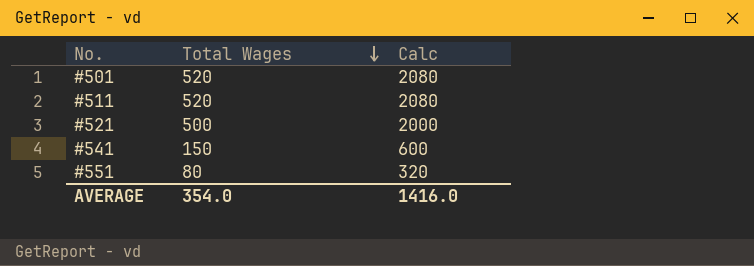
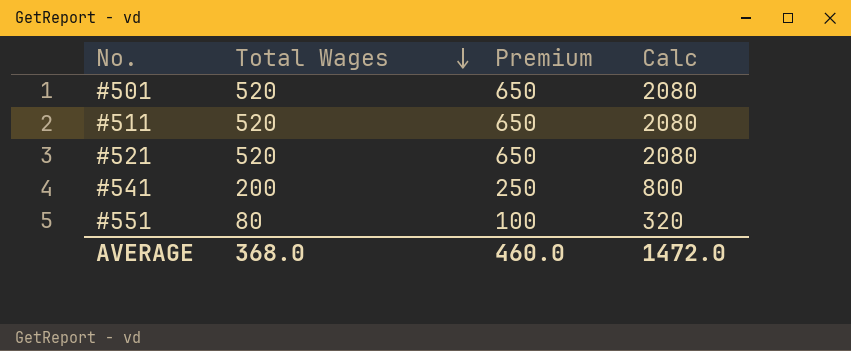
column Premium | formula: none -> [Total Wages] * 1.25
#521 | Total Wages: 500 -> 520
#521 | Calc: 2000 -> 2080
#541 | Total Wages: 150 -> 200
#541 | Calc: 600 -> 800
AVERAGE | Total Wages: 354.0 -> 368.0
AVERAGE | Calc: 1416.0 -> 1472.0

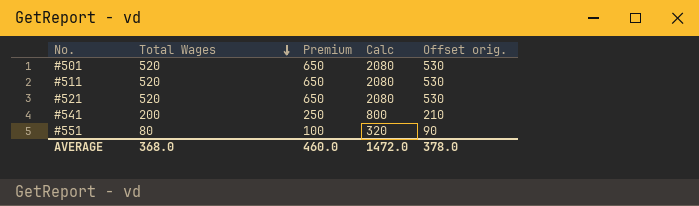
column Offset orig. | formula: none -> [Total Wages] + 10

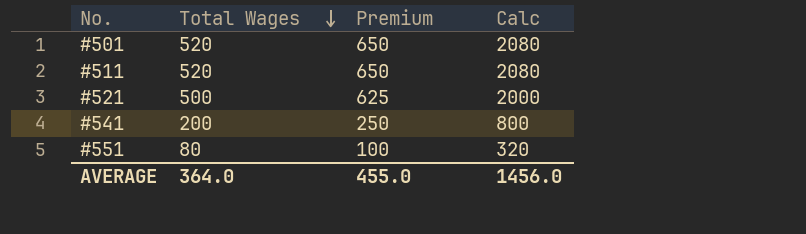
column Offset orig. | formula: [Total Wages] + 10 -> none
#521 | Total Wages: 520 -> 500
#521 | Premium: 650 -> 625
#521 | Calc: 2080 -> 2000
AVERAGE | Total Wages: 368.0 -> 364.0
AVERAGE | Premium: 460.0 -> 455.0
AVERAGE | Calc: 1472.0 -> 1456.0

